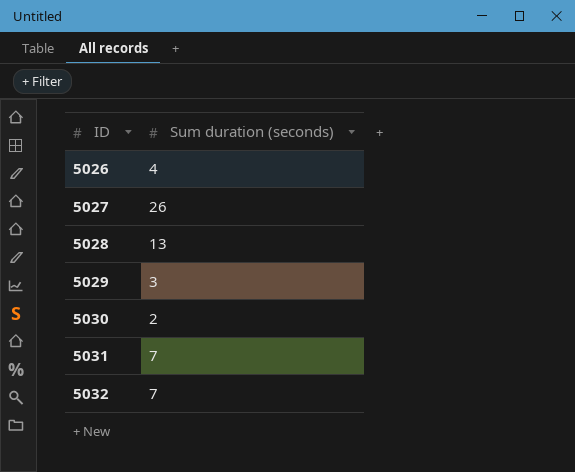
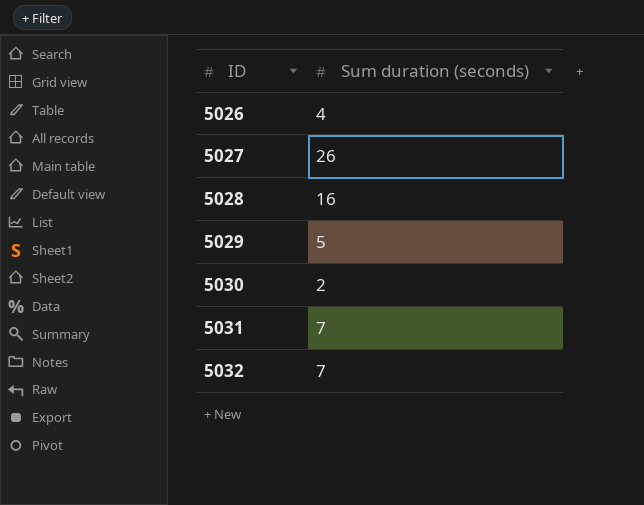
5028 | Sum duration (seconds): 13 -> 16
5029 | Sum duration (seconds): 3 -> 5

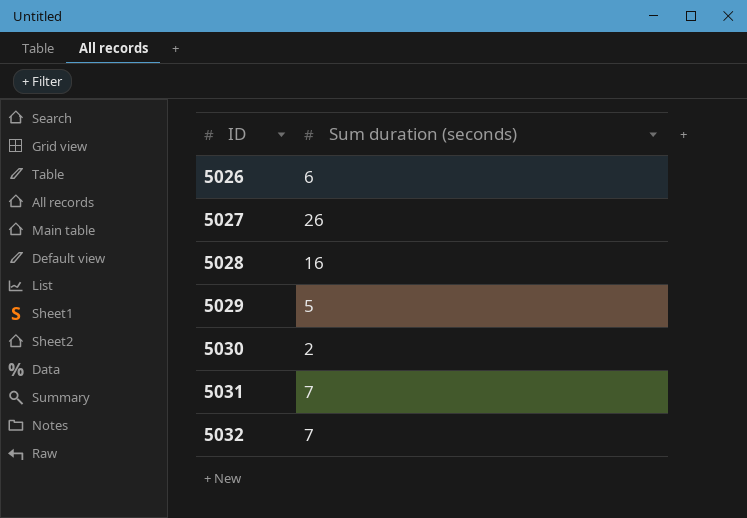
5026 | Sum duration (seconds): 4 -> 6

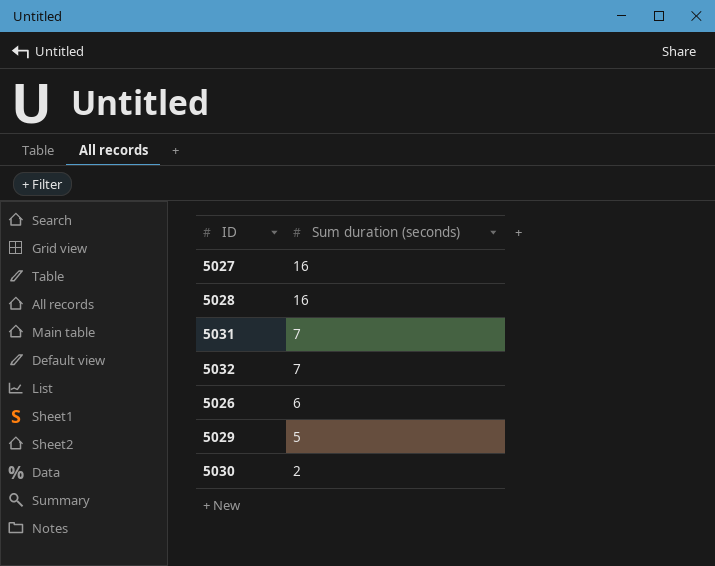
row order: ID ascending -> Sum duration (seconds) descending
5027 | Sum duration (seconds): 26 -> 16

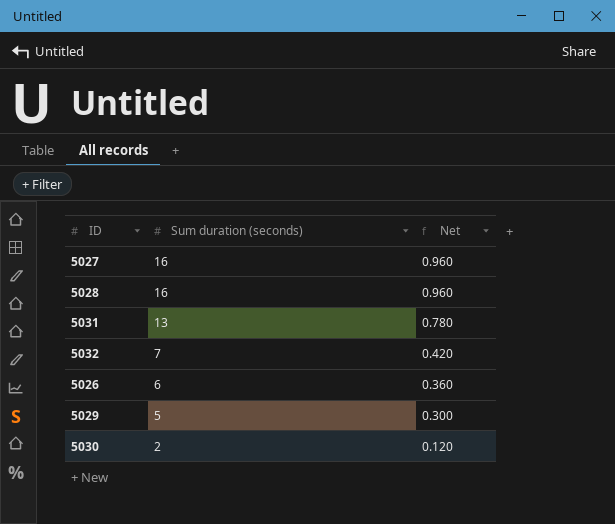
column Net | formula: none -> [Sum duration (seconds)] * 0.06
5031 | Sum duration (seconds): 7 -> 13

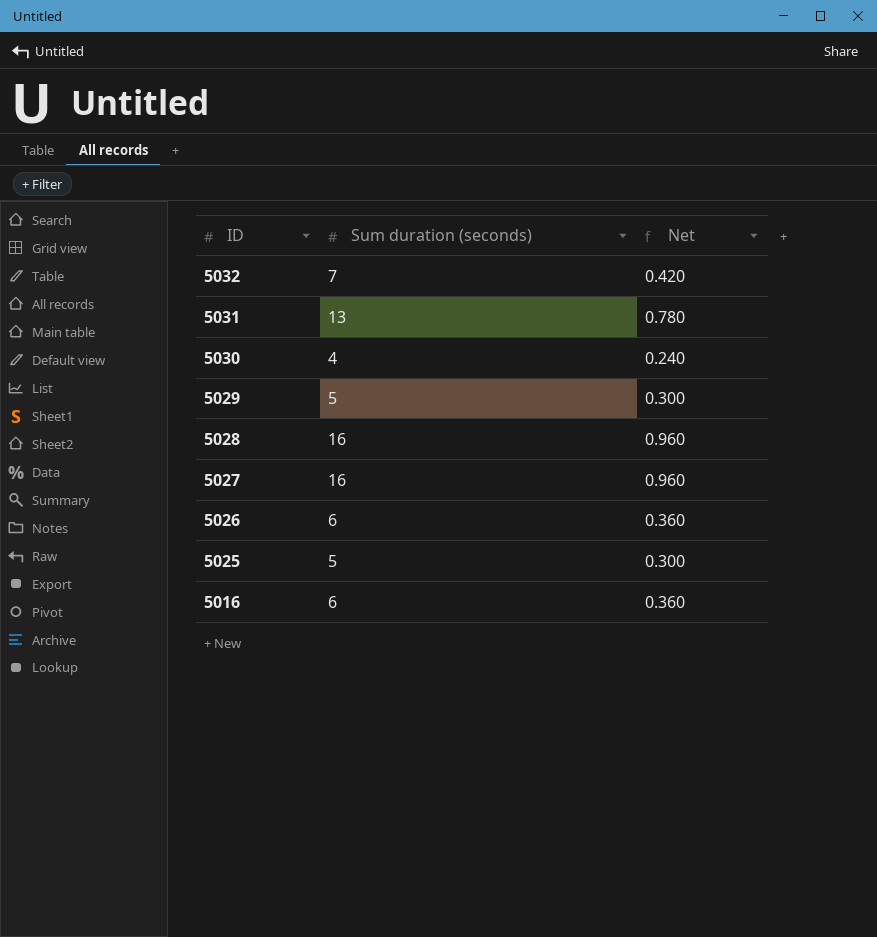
row order: Sum duration (seconds) descending -> ID descending
5030 | Sum duration (seconds): 2 -> 4
5030 | Net: 0.120 -> 0.240
row 5025: none -> 5 | 0.300
row 5016: none -> 6 | 0.360

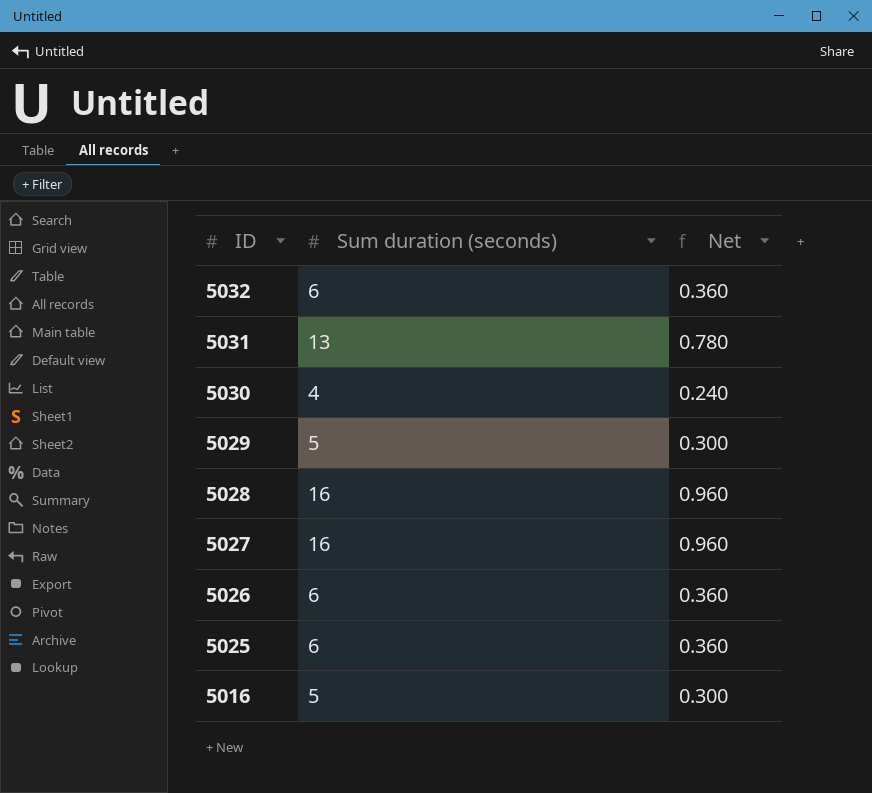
5032 | Sum duration (seconds): 7 -> 6
5032 | Net: 0.420 -> 0.360
5025 | Sum duration (seconds): 5 -> 6
5025 | Net: 0.300 -> 0.360
5016 | Sum duration (seconds): 6 -> 5
5016 | Net: 0.360 -> 0.300

